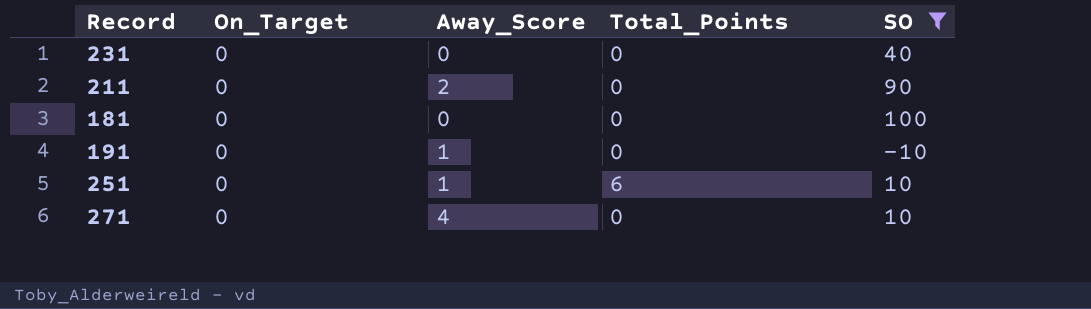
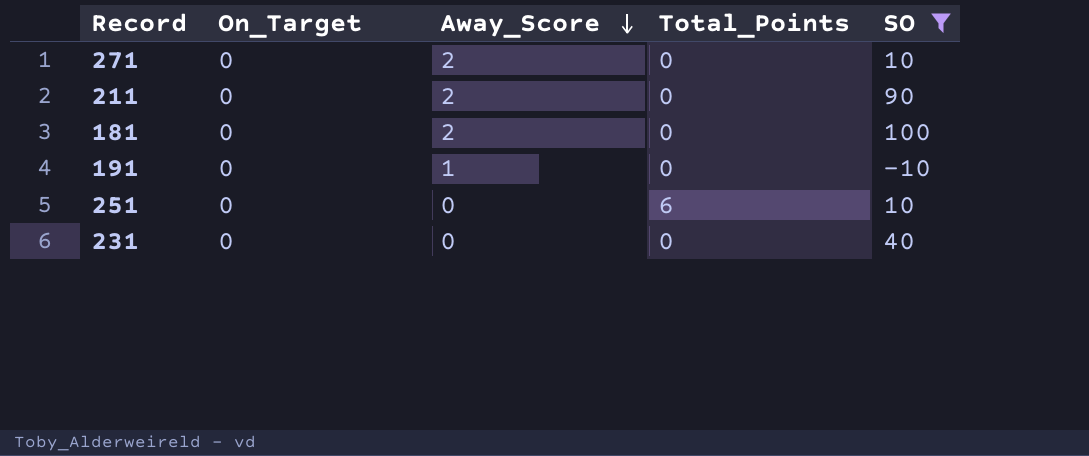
row order: none -> Away_Score descending
271 | Away_Score: 4 -> 2
181 | Away_Score: 0 -> 2
251 | Away_Score: 1 -> 0

